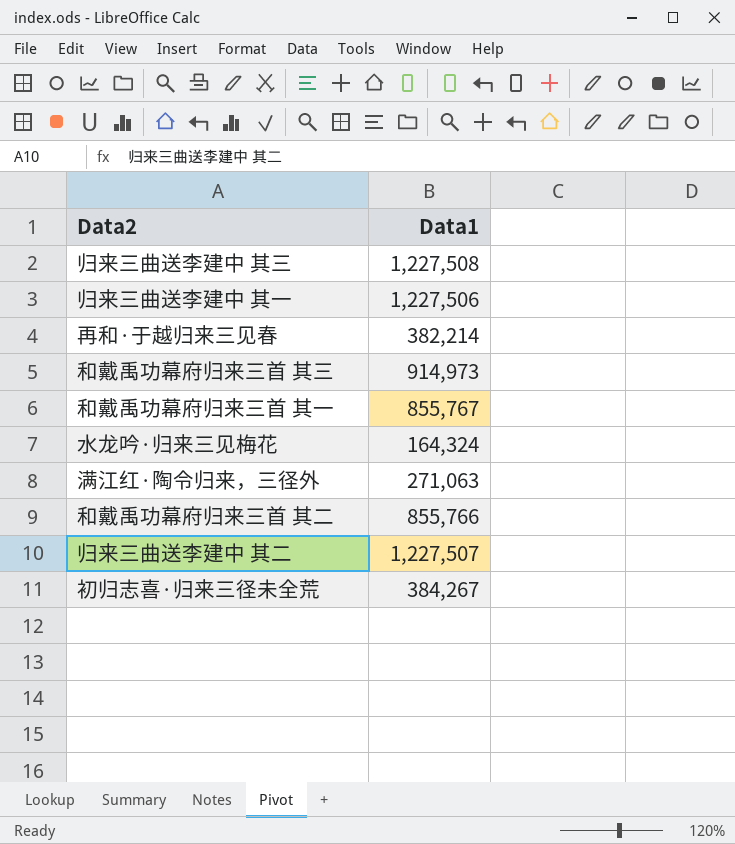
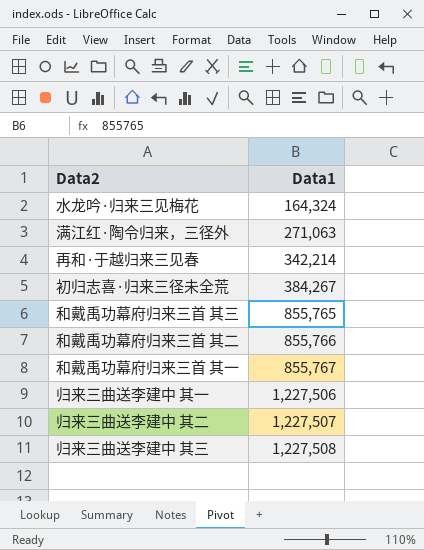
row order: none -> Data1 ascending
再和·于越归来三见春 | Data1: 382,214 -> 342,214
和戴禹功幕府归来三首 其三 | Data1: 914,973 -> 855,765

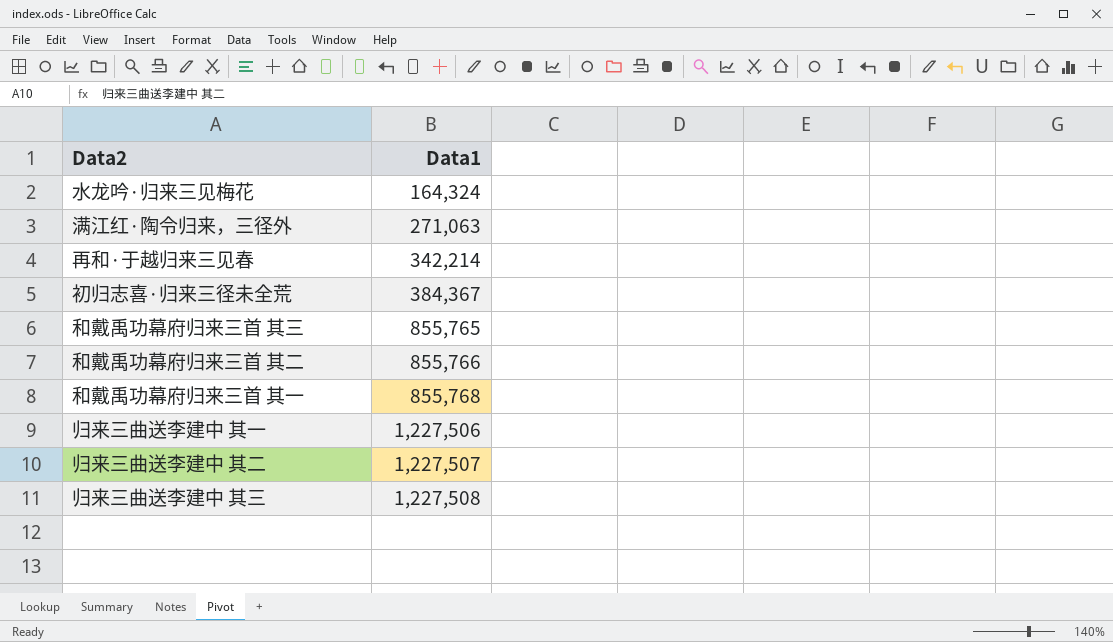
初归志喜·归来三径未全荒 | Data1: 384,267 -> 384,367
和戴禹功幕府归来三首 其一 | Data1: 855,767 -> 855,768

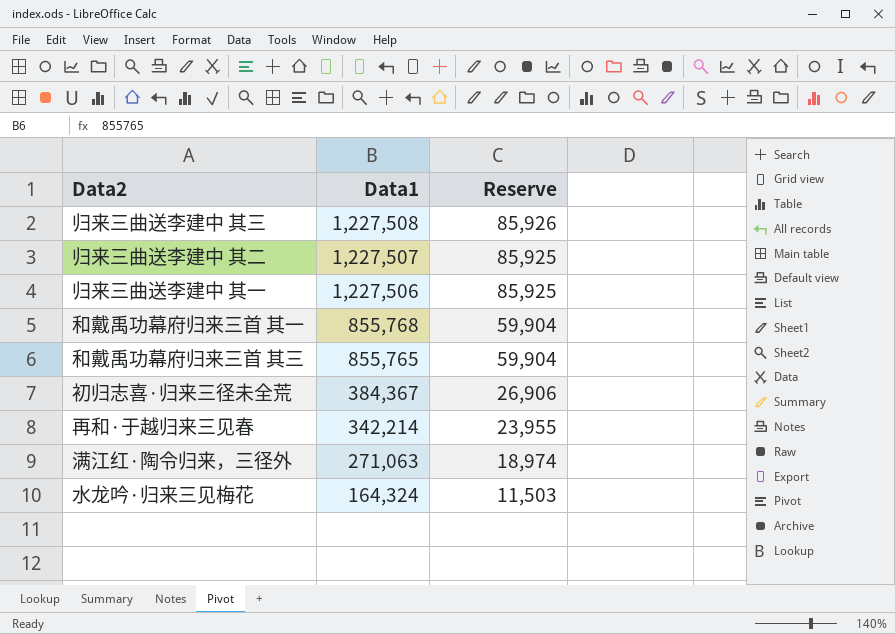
row order: Data1 ascending -> Data1 descending
column Reserve | formula: none -> [Data1] * 0.07
row 和戴禹功幕府归来三首 其二: 855,766 -> none

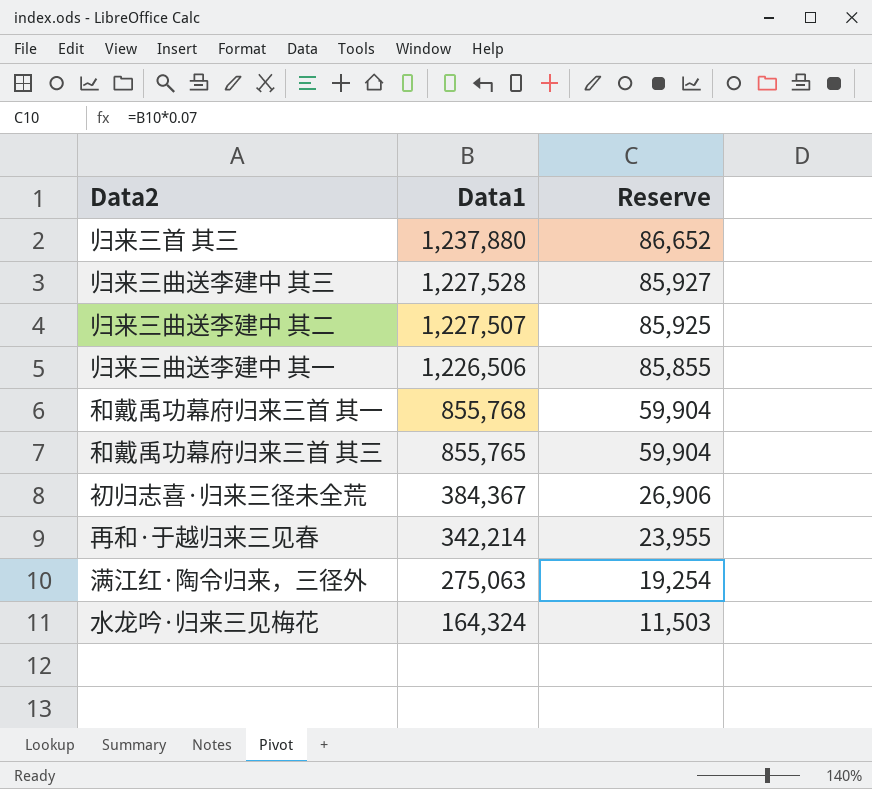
row 归来三首 其三: none -> 1,237,880 | 86,652
归来三曲送李建中 其三 | Data1: 1,227,508 -> 1,227,528
归来三曲送李建中 其三 | Reserve: 85,926 -> 85,927
归来三曲送李建中 其一 | Data1: 1,227,506 -> 1,226,506
归来三曲送李建中 其一 | Reserve: 85,925 -> 85,855
满江红·陶令归来，三径外 | Data1: 271,063 -> 275,063
满江红·陶令归来，三径外 | Reserve: 18,974 -> 19,254

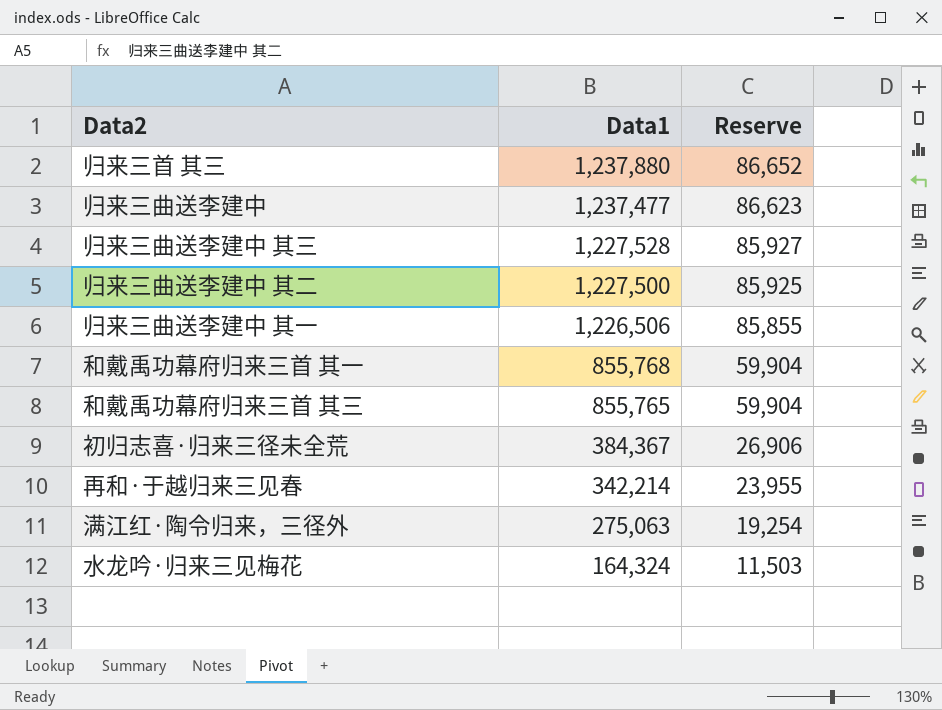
row 归来三曲送李建中: none -> 1,237,477 | 86,623
归来三曲送李建中 其二 | Data1: 1,227,507 -> 1,227,500

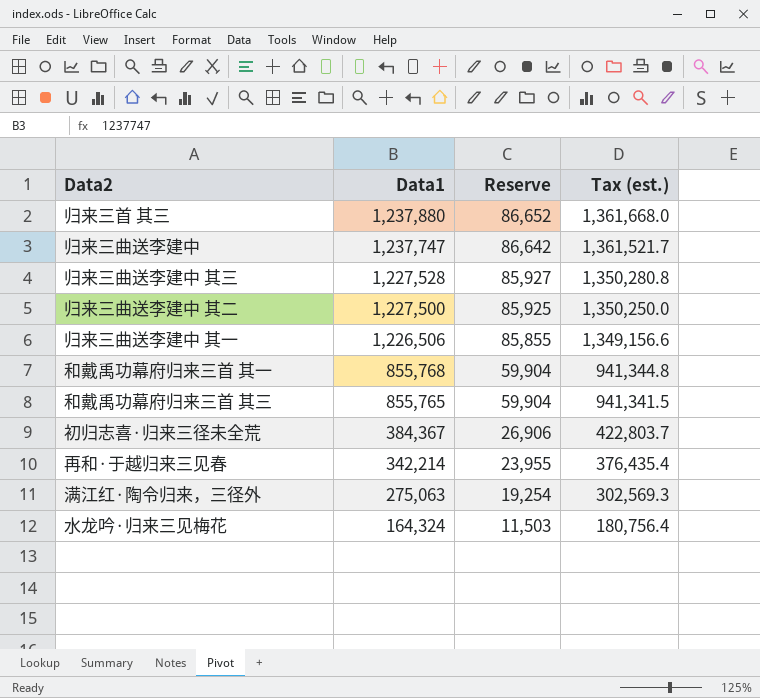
column Tax (est.) | formula: none -> [Data1] * 1.1
归来三曲送李建中 | Data1: 1,237,477 -> 1,237,747
归来三曲送李建中 | Reserve: 86,623 -> 86,642

